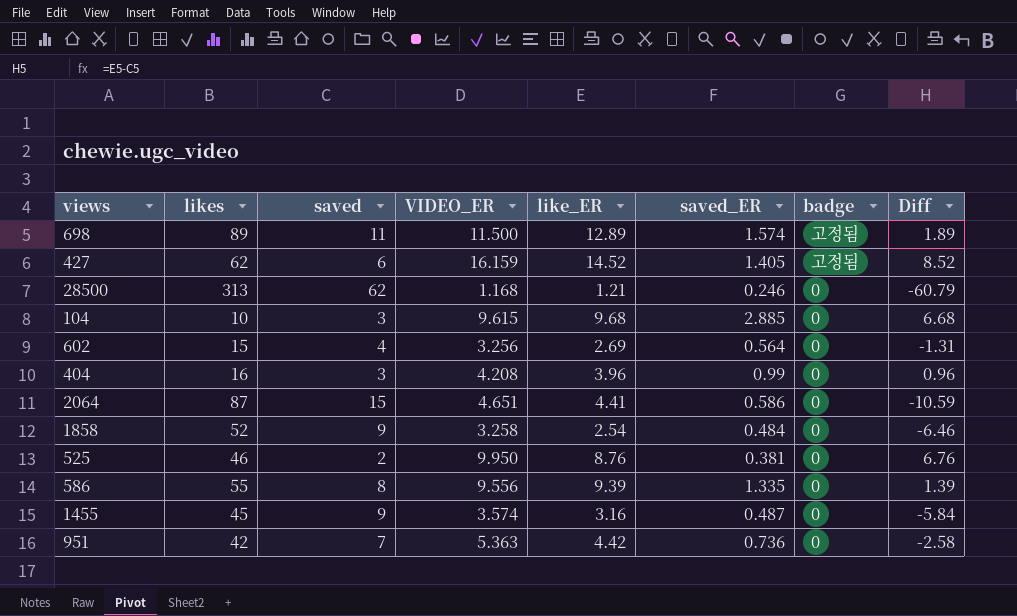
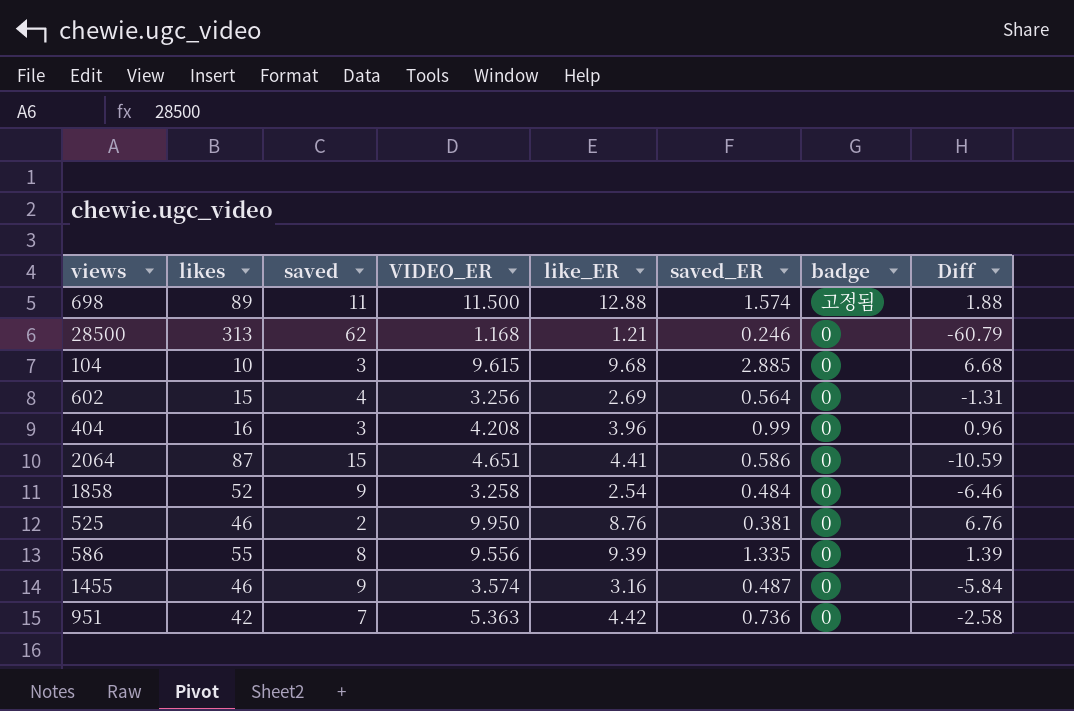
row 427: 62 | 6 | 16.159 | 14.52 | 1.405 | 고정됨 | 8.52 -> none
698 | like_ER: 12.89 -> 12.88
698 | Diff: 1.89 -> 1.88
1455 | likes: 45 -> 46

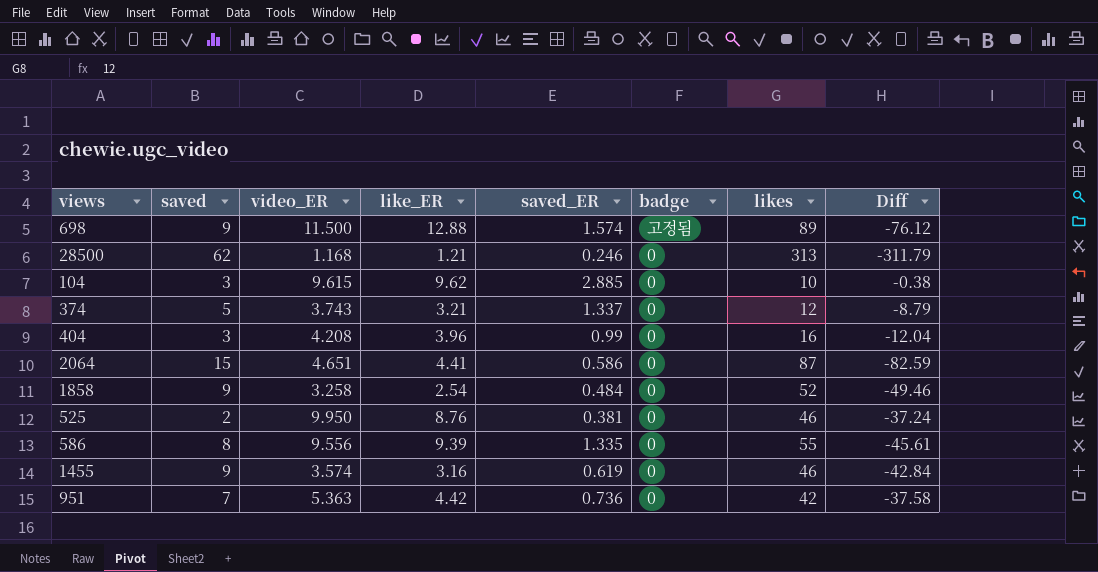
column name: VIDEO_ER -> video_ER
column likes | position: 2 -> 7
column Diff | formula: [like_ER] - [saved] -> [like_ER] - [likes]
row 602: 15 | 4 | 3.256 | 2.69 | 0.564 | 0 | -1.31 -> none
698 | saved: 11 -> 9
104 | like_ER: 9.68 -> 9.62
row 374: none -> 5 | 3.743 | 3.21 | 1.337 | 0 | 12 | -8.79
1455 | saved_ER: 0.487 -> 0.619

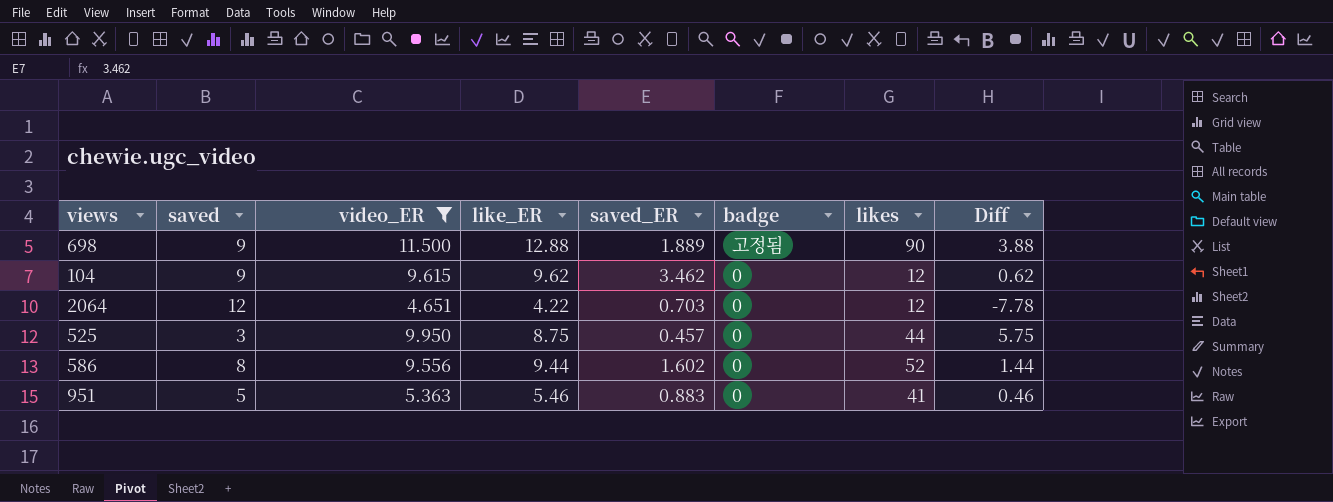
filter: none -> video_ER >= 4.651
column Diff | formula: [like_ER] - [likes] -> [like_ER] - [saved]
698 | saved_ER: 1.574 -> 1.889
698 | likes: 89 -> 90
104 | saved: 3 -> 9
104 | saved_ER: 2.885 -> 3.462
104 | likes: 10 -> 12
2064 | saved: 15 -> 12
2064 | like_ER: 4.41 -> 4.22
2064 | saved_ER: 0.586 -> 0.703
2064 | likes: 87 -> 12
525 | saved: 2 -> 3
525 | like_ER: 8.76 -> 8.75
525 | saved_ER: 0.381 -> 0.457
525 | likes: 46 -> 44
586 | like_ER: 9.39 -> 9.44
586 | saved_ER: 1.335 -> 1.602
586 | likes: 55 -> 52
951 | saved: 7 -> 5
951 | like_ER: 4.42 -> 5.46
951 | saved_ER: 0.736 -> 0.883
951 | likes: 42 -> 41

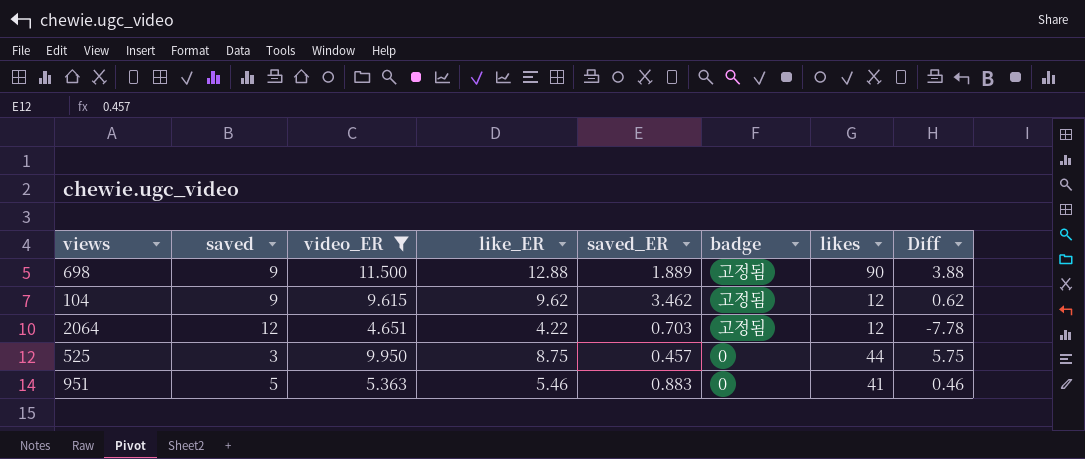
row 586: 8 | 9.556 | 9.44 | 1.602 | 0 | 52 | 1.44 -> none
104 | badge: 0 -> 고정됨
2064 | badge: 0 -> 고정됨

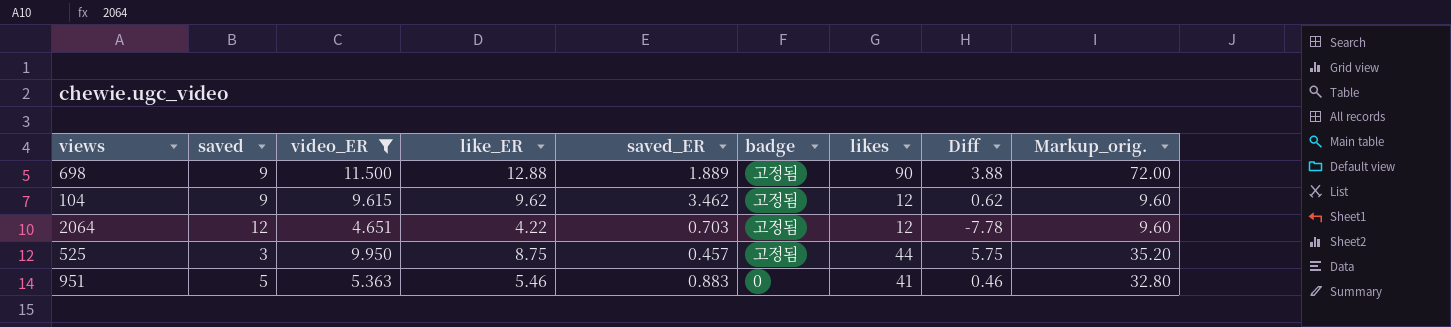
column Markup_orig. | formula: none -> [likes] * 0.8
525 | badge: 0 -> 고정됨

